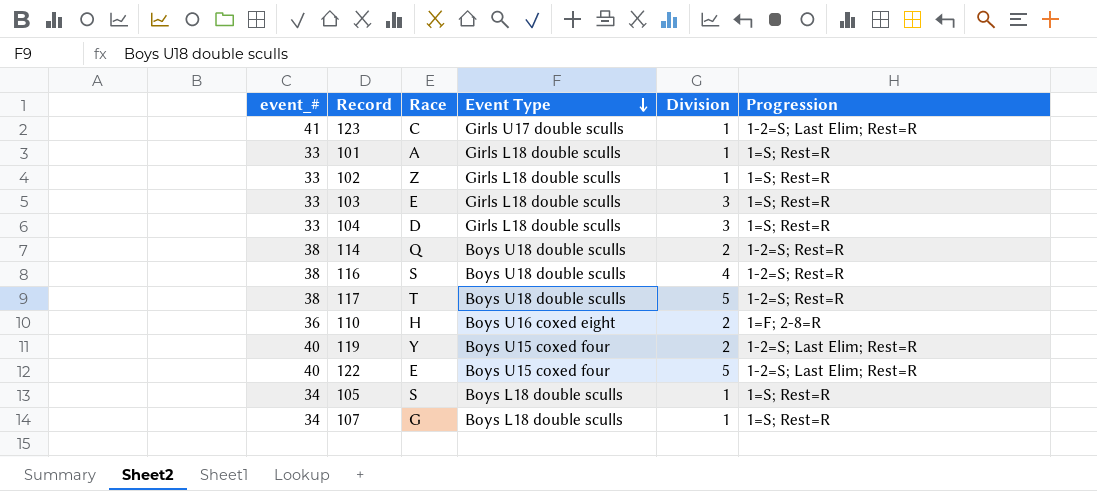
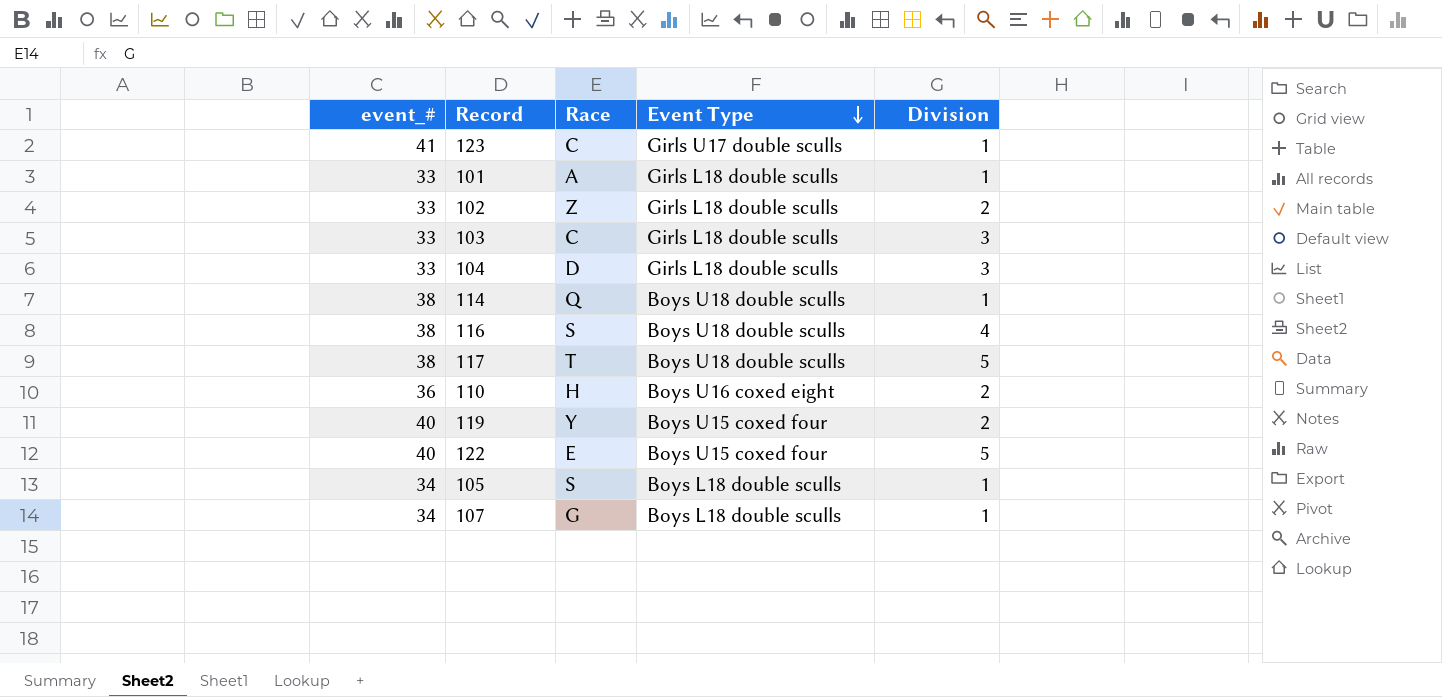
column Progression | position: 6 -> none
102 | Division: 1 -> 2
103 | Race: E -> C
114 | Division: 2 -> 1

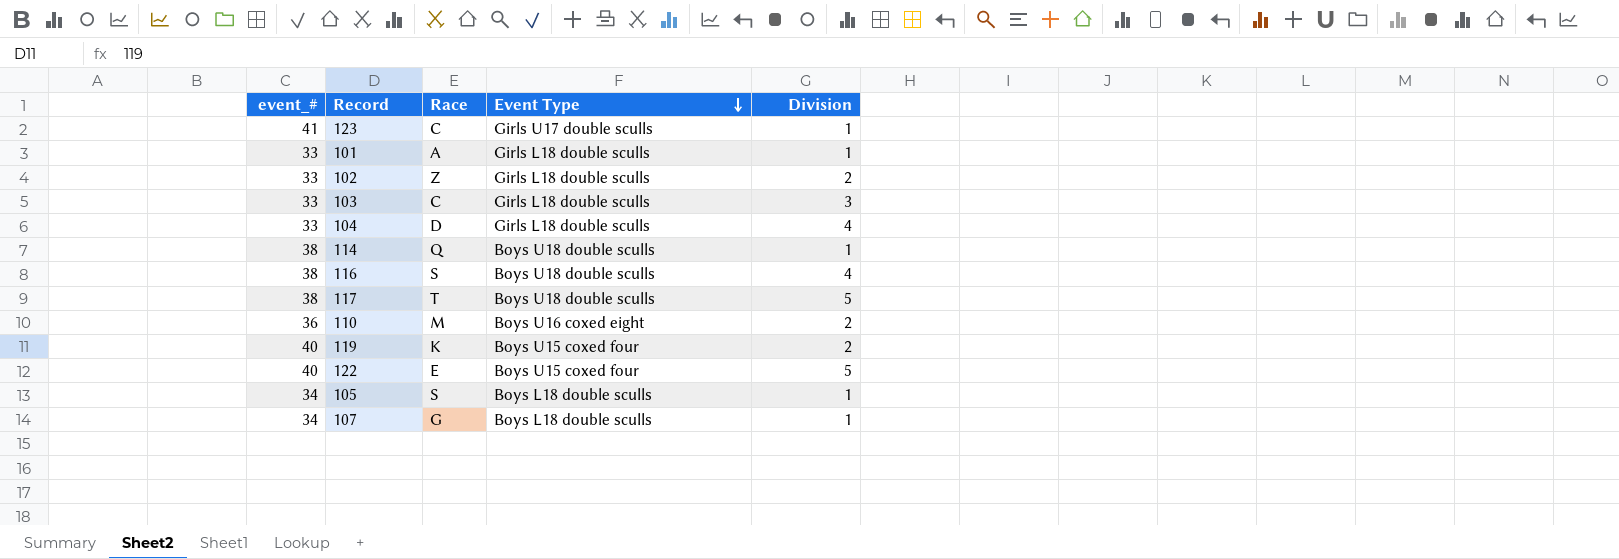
104 | Division: 3 -> 4
110 | Race: H -> M
119 | Race: Y -> K

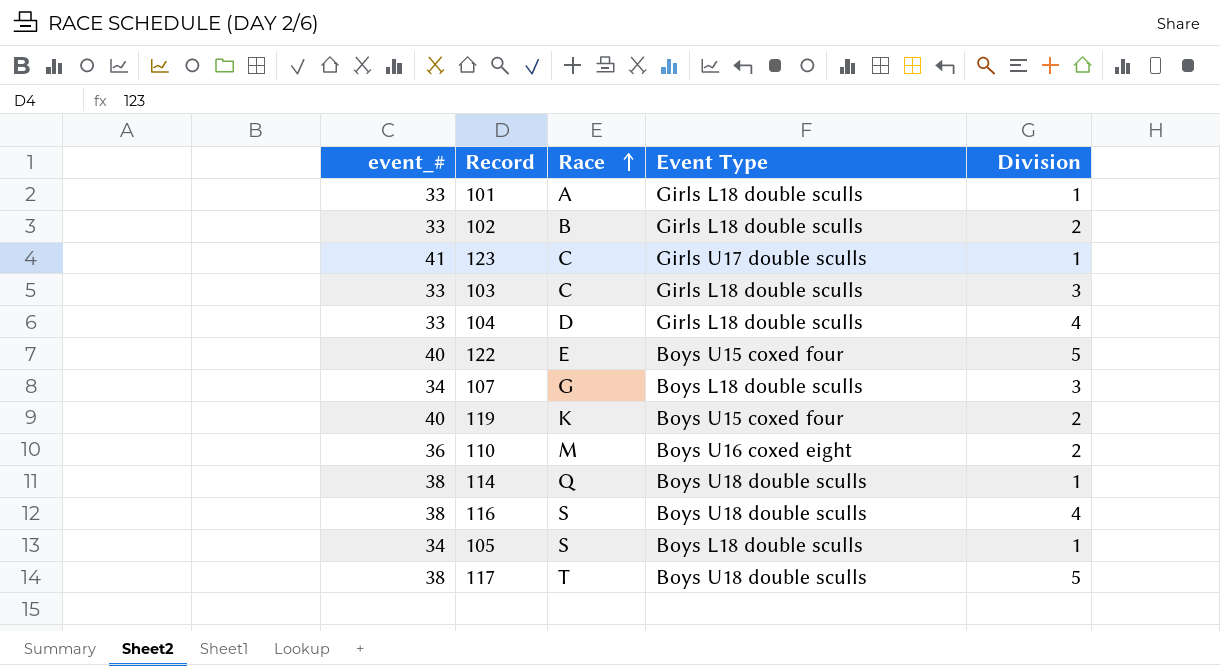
row order: Event Type descending -> Race ascending
102 | Race: Z -> B
107 | Division: 1 -> 3

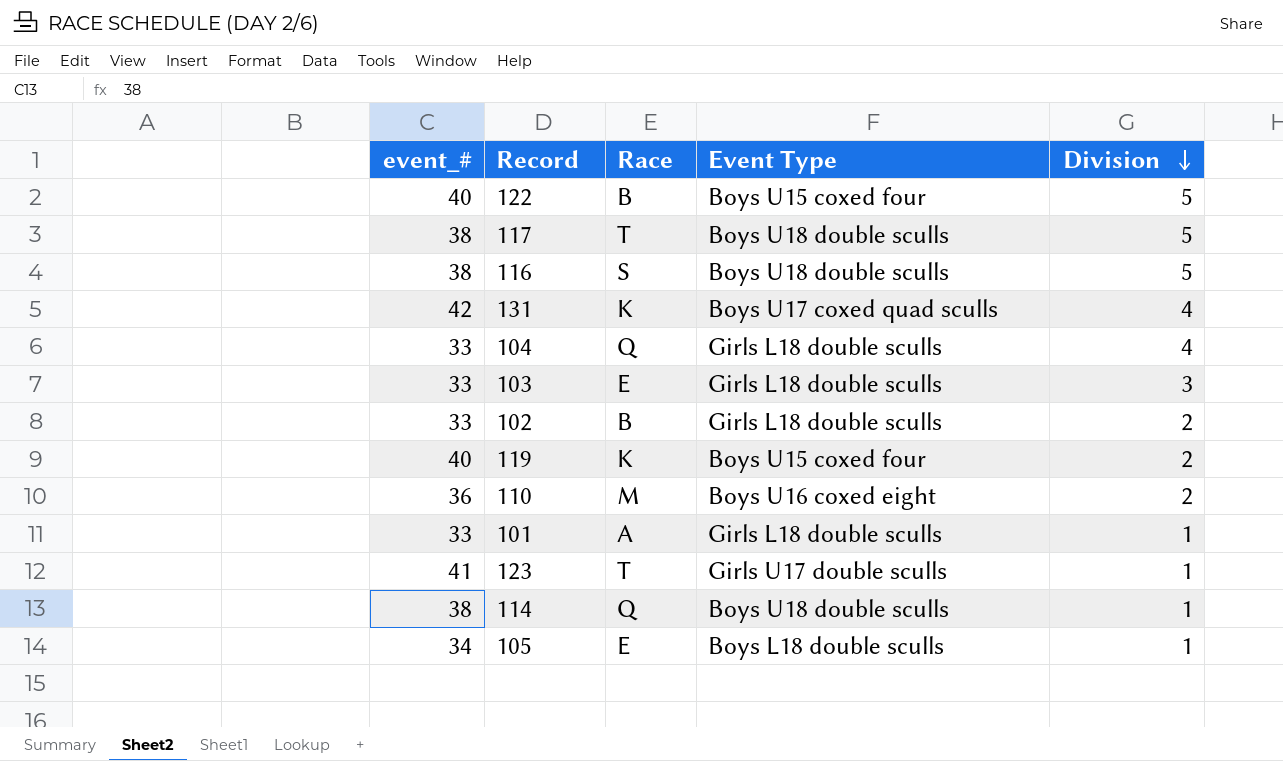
row order: Race ascending -> Division descending
row 107: 34 | G | Boys L18 double sculls | 3 -> none
122 | Race: E -> B
116 | Division: 4 -> 5
row 131: none -> 42 | K | Boys U17 coxed quad sculls | 4
104 | Race: D -> Q
103 | Race: C -> E
123 | Race: C -> T
105 | Race: S -> E

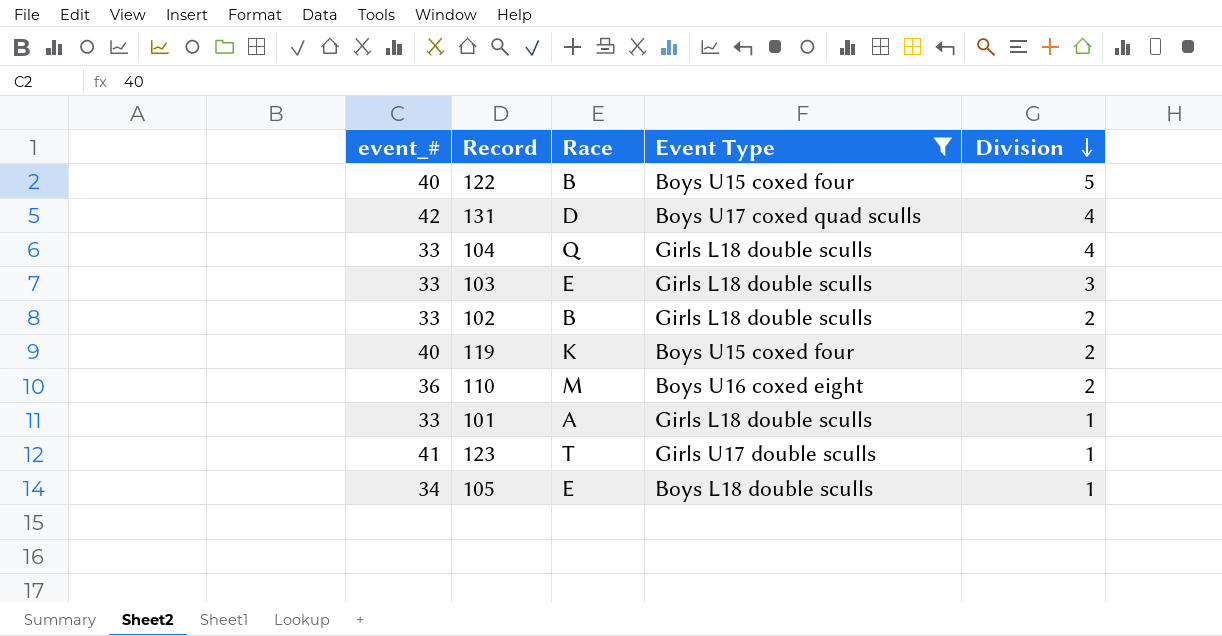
filter: none -> Event Type != Boys U18 double sculls
131 | Race: K -> D

